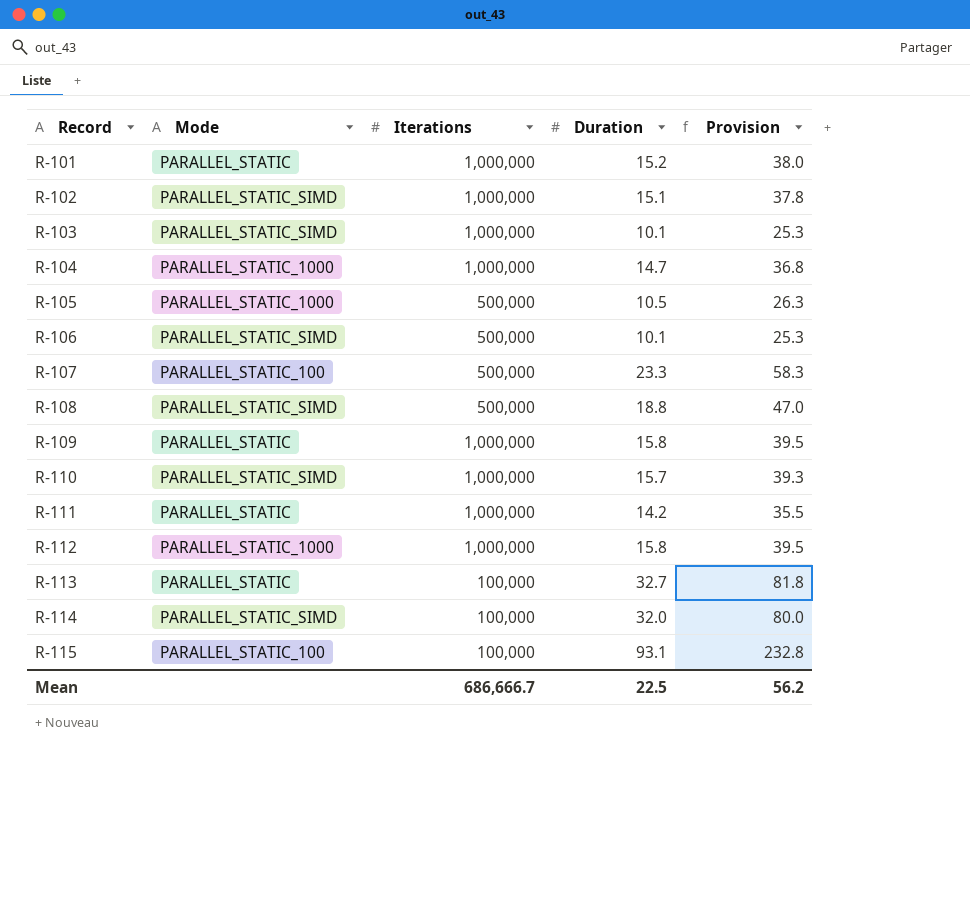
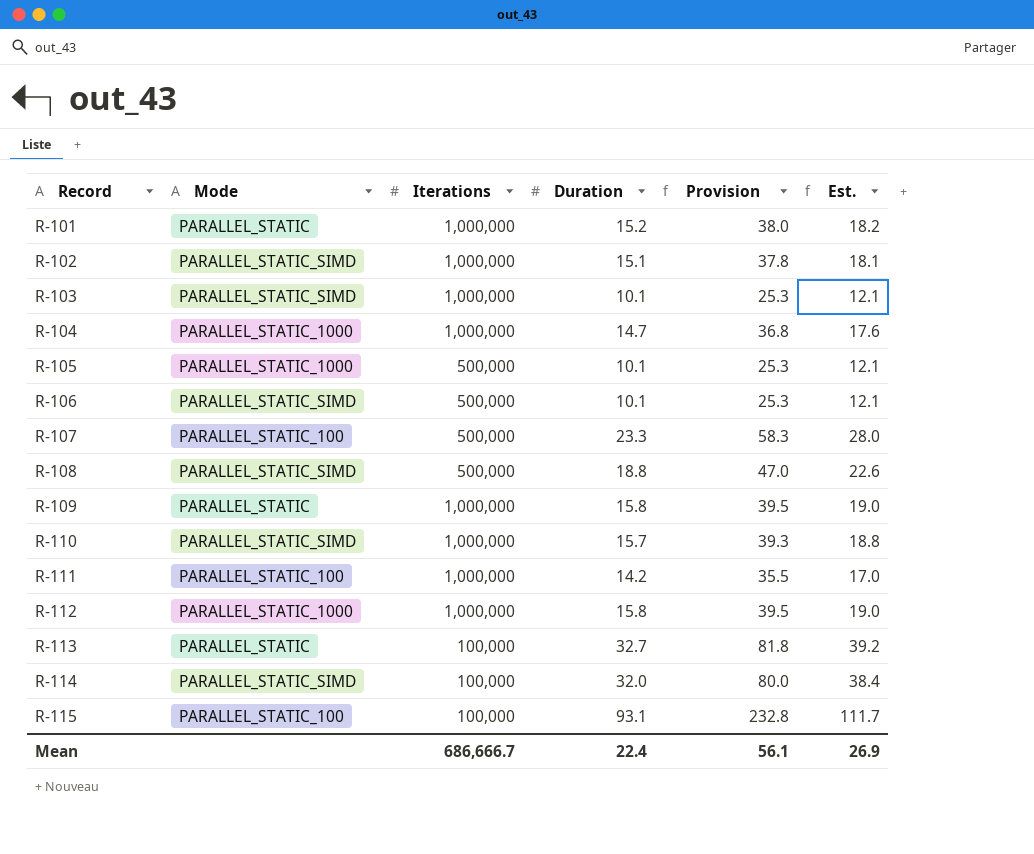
column Est. | formula: none -> [Duration] * 1.2
R-105 | Duration: 10.5 -> 10.1
R-105 | Provision: 26.3 -> 25.3
R-111 | Mode: PARALLEL_STATIC -> PARALLEL_STATIC_100
Mean | Duration: 22.5 -> 22.4
Mean | Provision: 56.2 -> 56.1

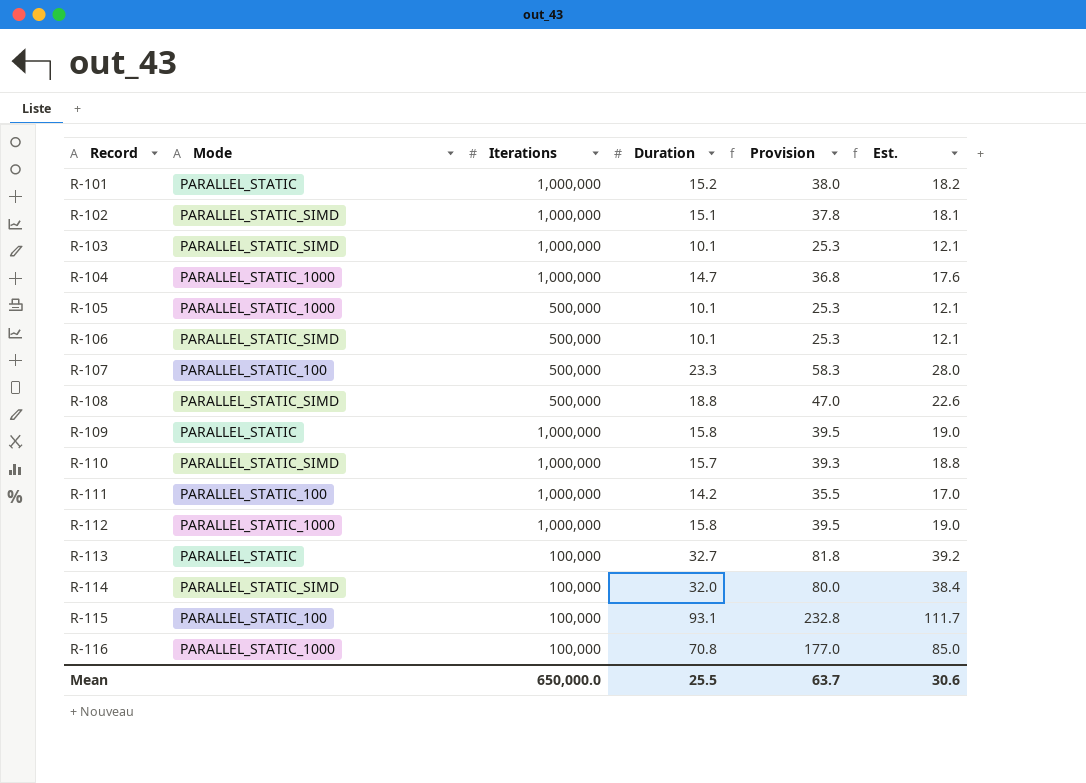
row R-116: none -> PARALLEL_STATIC_1000 | 100,000 | 70.8 | 177.0 | 85.0
Mean | Iterations: 686,666.7 -> 650,000.0
Mean | Duration: 22.4 -> 25.5
Mean | Provision: 56.1 -> 63.7
Mean | Est.: 26.9 -> 30.6

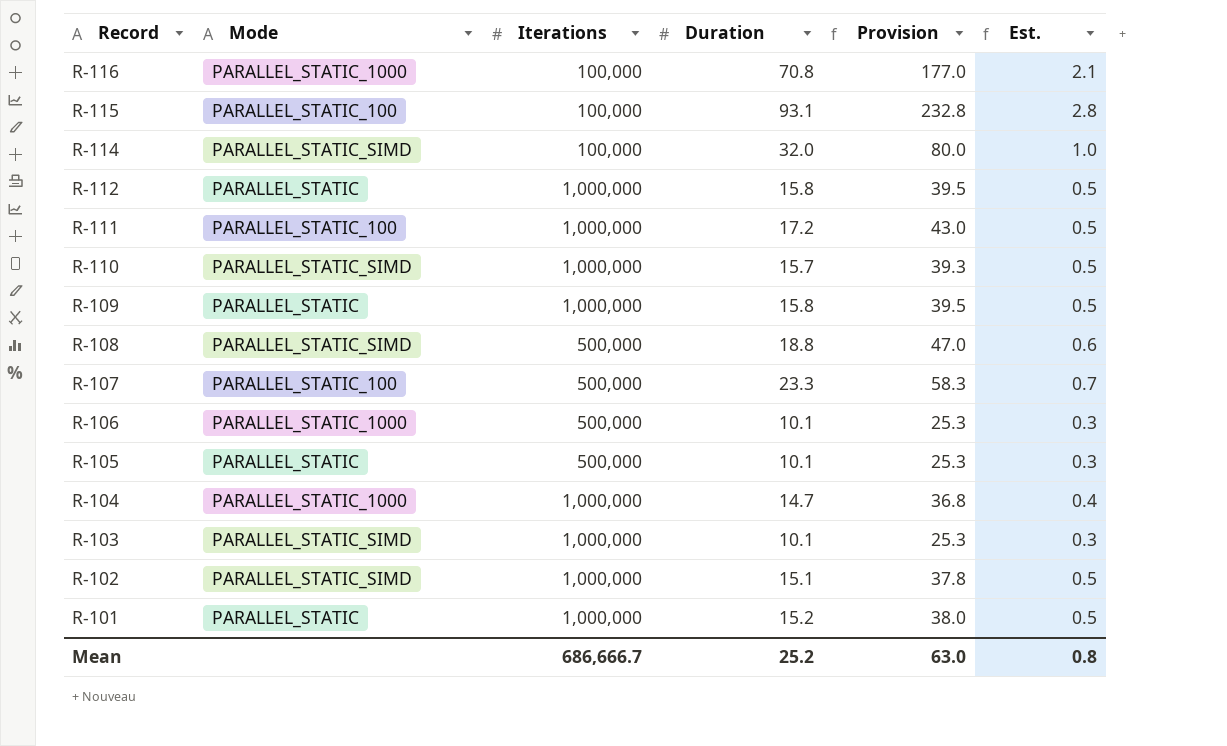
row order: Record ascending -> Record descending
column Est. | formula: [Duration] * 1.2 -> [Duration] * 0.03
row R-113: PARALLEL_STATIC | 100,000 | 32.7 | 81.8 | 39.2 -> none
R-112 | Mode: PARALLEL_STATIC_1000 -> PARALLEL_STATIC
R-111 | Duration: 14.2 -> 17.2
R-111 | Provision: 35.5 -> 43.0
R-106 | Mode: PARALLEL_STATIC_SIMD -> PARALLEL_STATIC_1000
R-105 | Mode: PARALLEL_STATIC_1000 -> PARALLEL_STATIC
Mean | Iterations: 650,000.0 -> 686,666.7
Mean | Duration: 25.5 -> 25.2
Mean | Provision: 63.7 -> 63.0
Mean | Est.: 30.6 -> 0.8

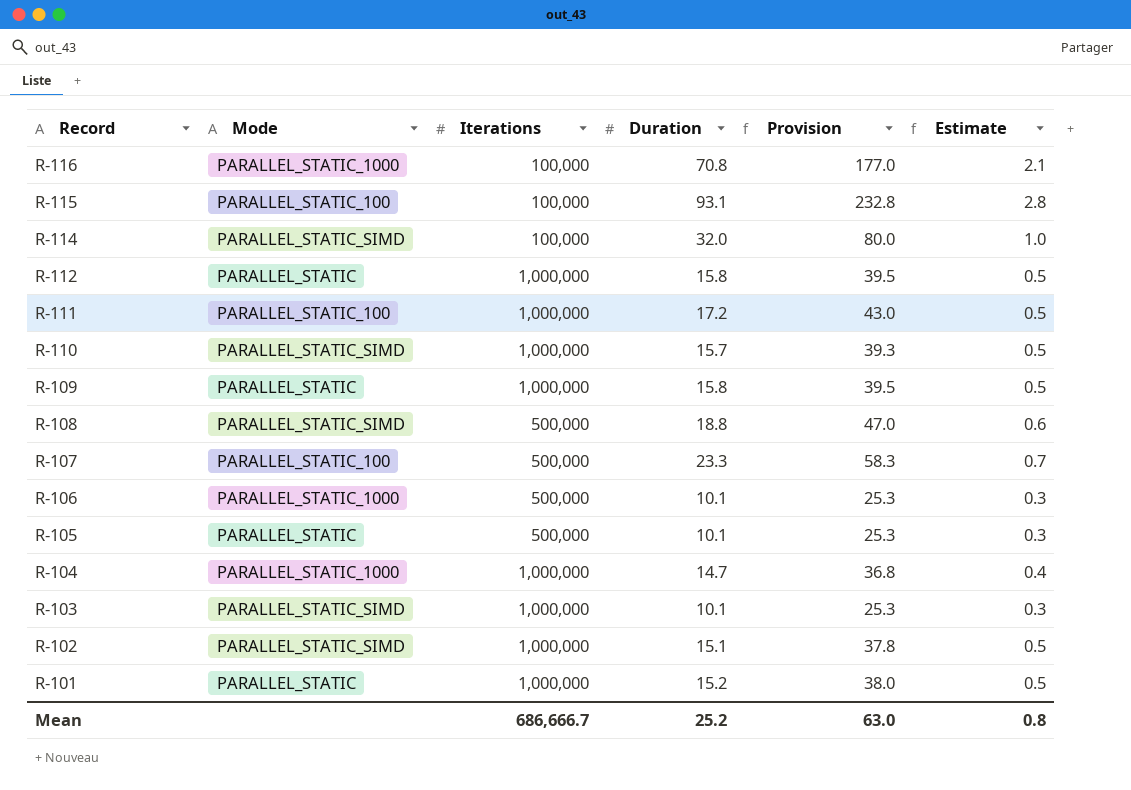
column name: Est. -> Estimate

